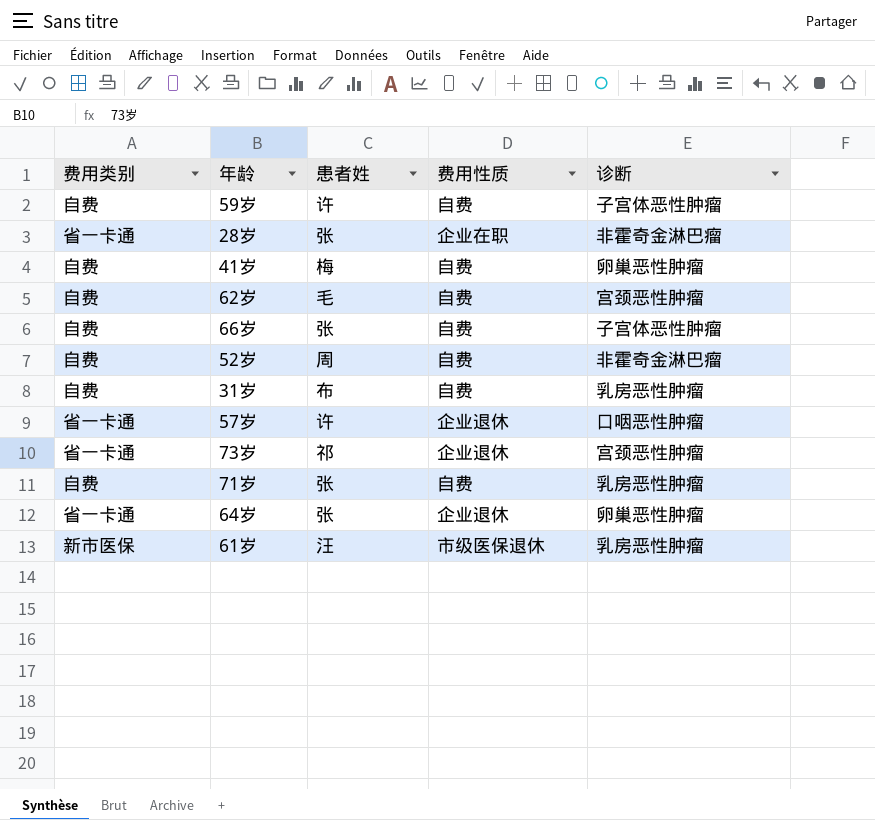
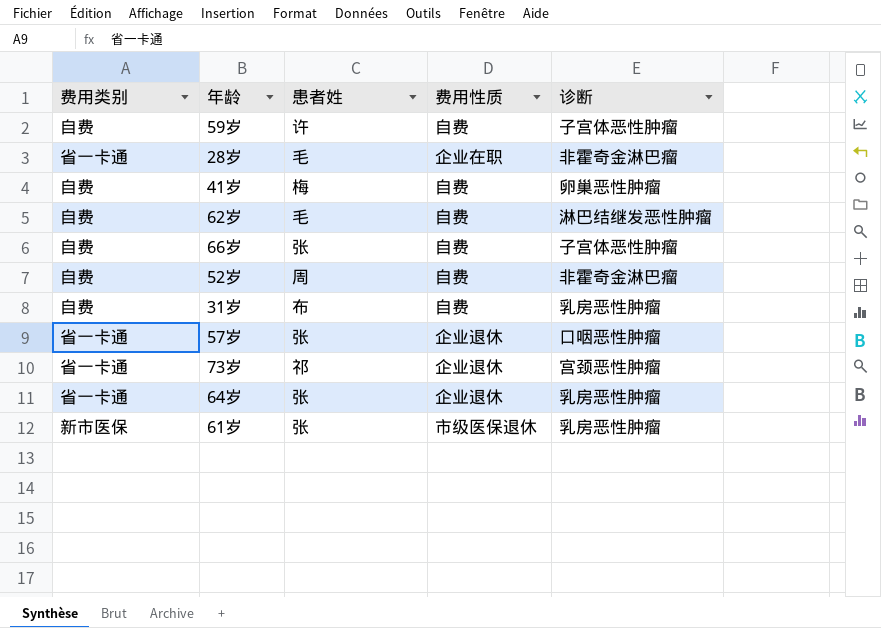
row 71岁: 自费 | 张 | 自费 | 乳房恶性肿瘤 -> none
28岁 | 患者姓: 张 -> 毛
62岁 | 诊断: 宫颈恶性肿瘤 -> 淋巴结继发恶性肿瘤
57岁 | 患者姓: 许 -> 张
64岁 | 诊断: 卵巢恶性肿瘤 -> 乳房恶性肿瘤
61岁 | 患者姓: 汪 -> 张

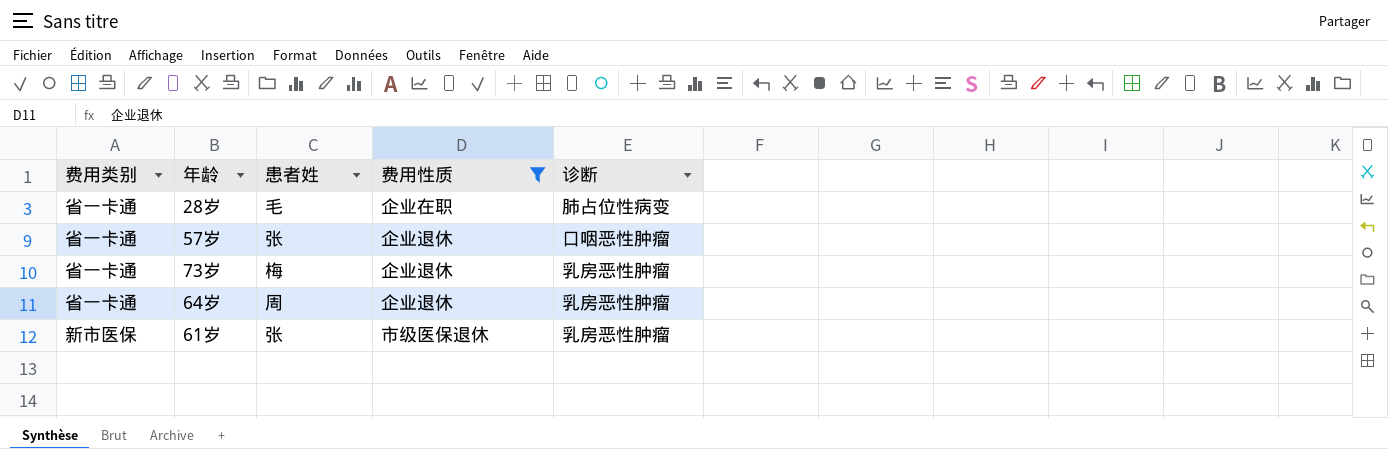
filter: none -> 费用性质 != 自费
28岁 | 诊断: 非霍奇金淋巴瘤 -> 肺占位性病变
73岁 | 患者姓: 祁 -> 梅
73岁 | 诊断: 宫颈恶性肿瘤 -> 乳房恶性肿瘤
64岁 | 患者姓: 张 -> 周

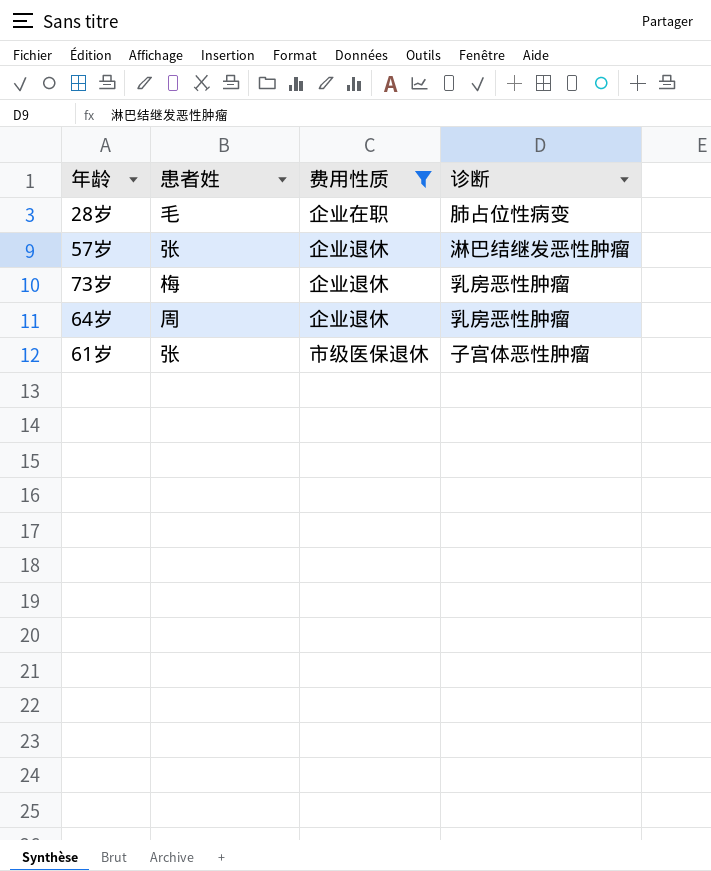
column 费用类别 | position: 1 -> none
57岁 | 诊断: 口咽恶性肿瘤 -> 淋巴结继发恶性肿瘤
61岁 | 诊断: 乳房恶性肿瘤 -> 子宫体恶性肿瘤

